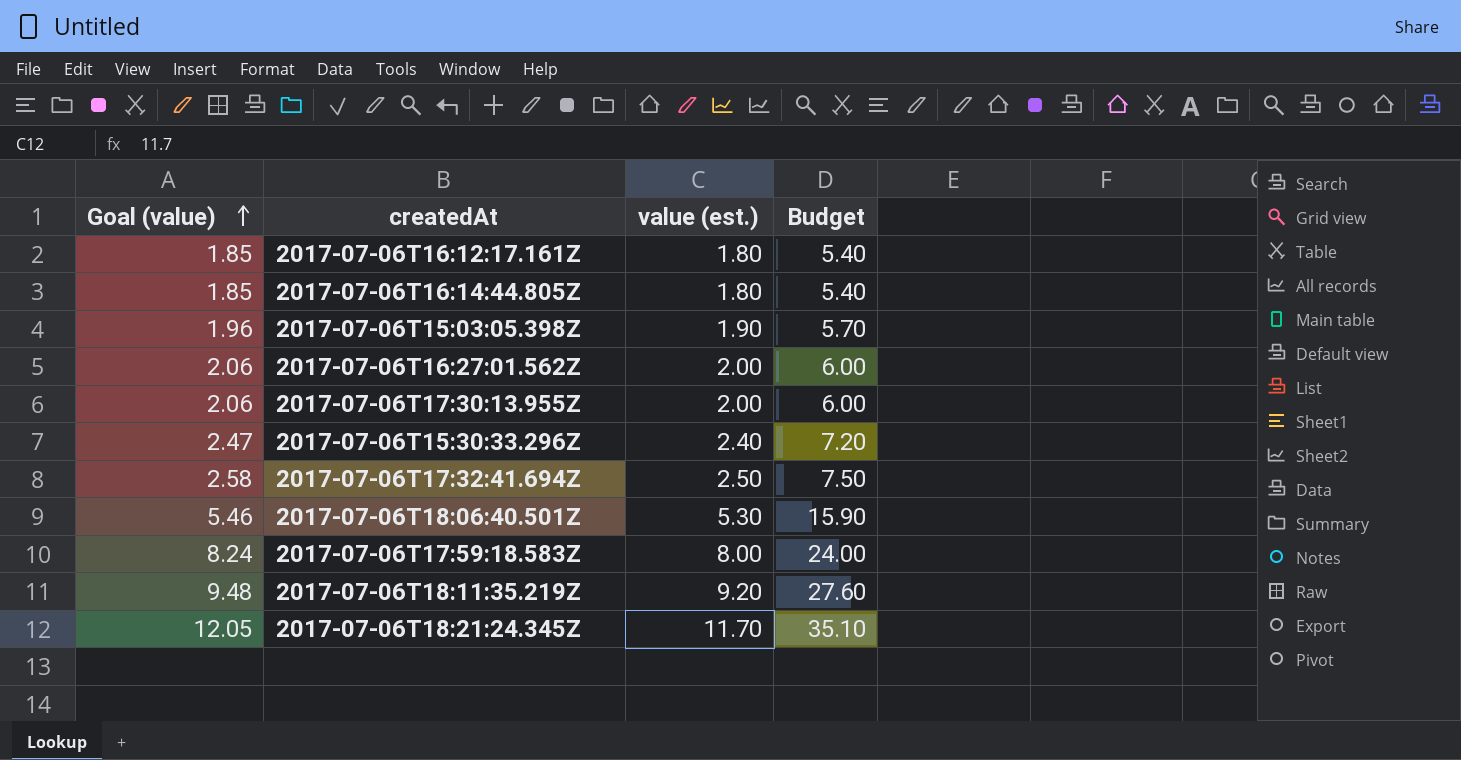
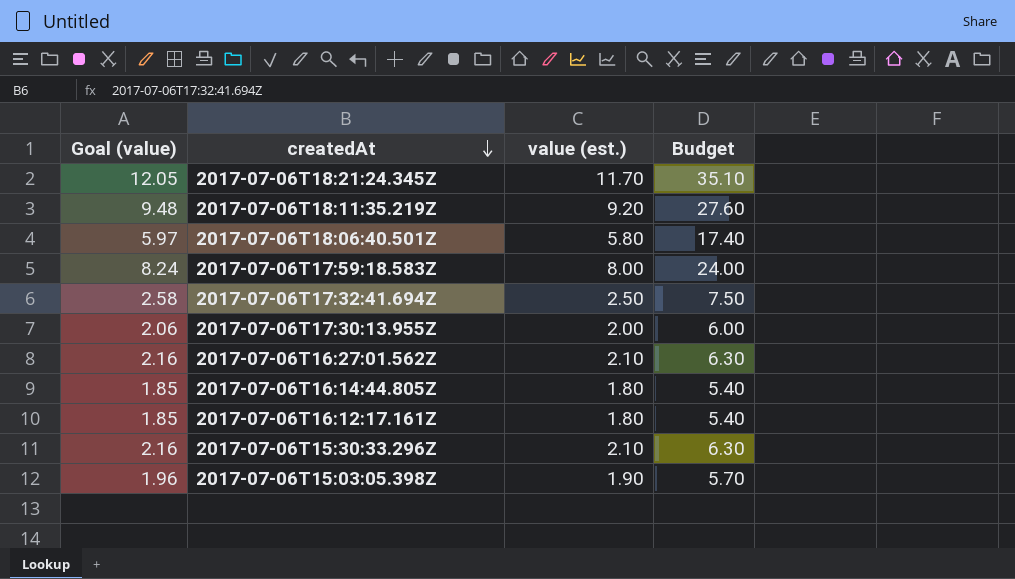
row order: Goal (value) ascending -> createdAt descending
2017-07-06T18:06:40.501Z | Goal (value): 5.46 -> 5.97
2017-07-06T18:06:40.501Z | value (est.): 5.30 -> 5.80
2017-07-06T18:06:40.501Z | Budget: 15.90 -> 17.40
2017-07-06T16:27:01.562Z | Goal (value): 2.06 -> 2.16
2017-07-06T16:27:01.562Z | value (est.): 2.00 -> 2.10
2017-07-06T16:27:01.562Z | Budget: 6.00 -> 6.30
2017-07-06T15:30:33.296Z | Goal (value): 2.47 -> 2.16
2017-07-06T15:30:33.296Z | value (est.): 2.40 -> 2.10
2017-07-06T15:30:33.296Z | Budget: 7.20 -> 6.30

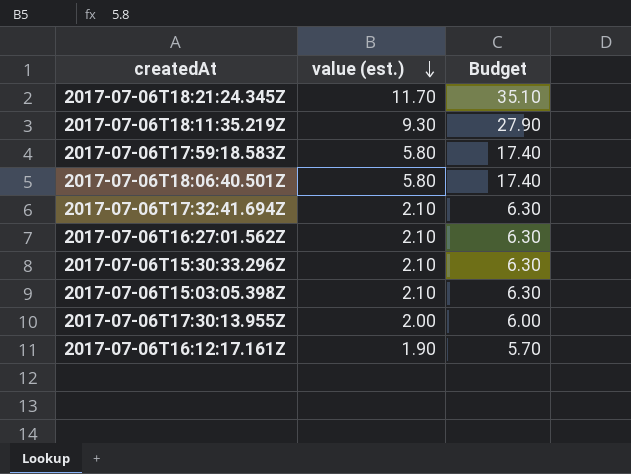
row order: createdAt descending -> value (est.) descending
column Goal (value) | formula: [value (est.)] * 1.03 -> none
row 2017-07-06T16:14:44.805Z: 1.85 | 1.80 | 5.40 -> none
2017-07-06T18:11:35.219Z | value (est.): 9.20 -> 9.30
2017-07-06T18:11:35.219Z | Budget: 27.60 -> 27.90
2017-07-06T17:59:18.583Z | value (est.): 8.00 -> 5.80
2017-07-06T17:59:18.583Z | Budget: 24.00 -> 17.40
2017-07-06T17:32:41.694Z | value (est.): 2.50 -> 2.10
2017-07-06T17:32:41.694Z | Budget: 7.50 -> 6.30
2017-07-06T15:03:05.398Z | value (est.): 1.90 -> 2.10
2017-07-06T15:03:05.398Z | Budget: 5.70 -> 6.30
2017-07-06T16:12:17.161Z | value (est.): 1.80 -> 1.90
2017-07-06T16:12:17.161Z | Budget: 5.40 -> 5.70

